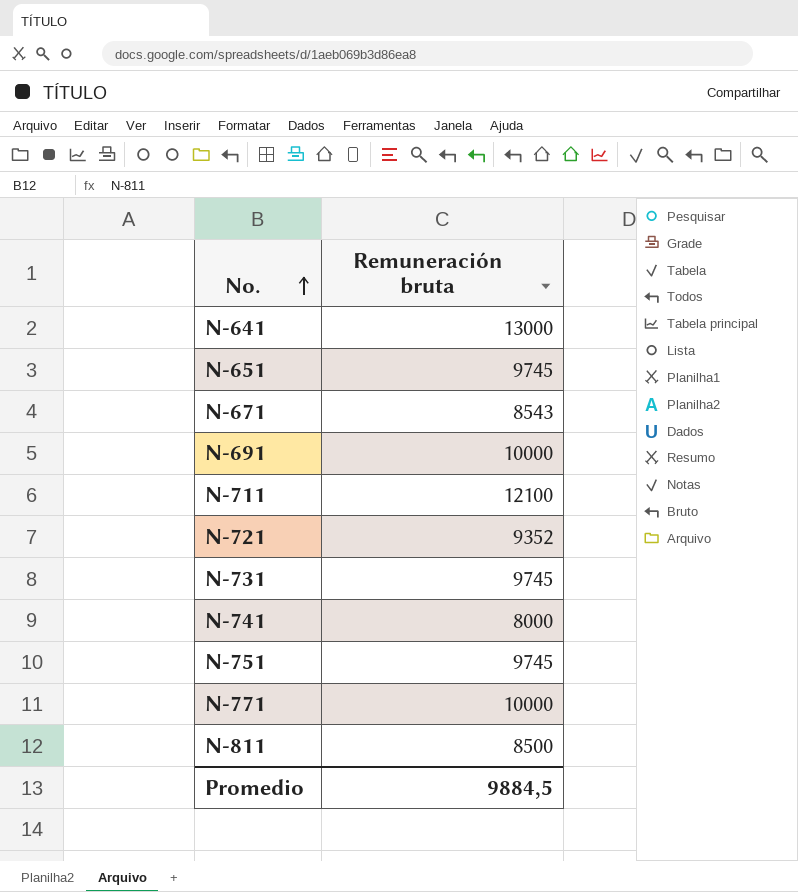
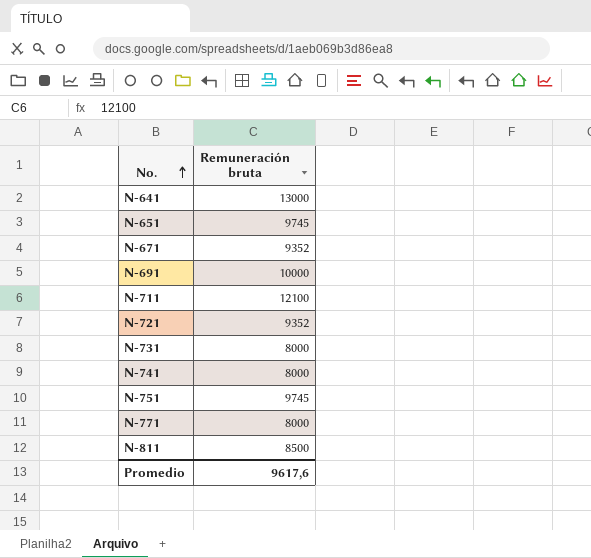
N-671 | Remuneración bruta: 8543 -> 9352
N-731 | Remuneración bruta: 9745 -> 8000
N-771 | Remuneración bruta: 10000 -> 8000
Promedio | Remuneración bruta: 9884,5 -> 9617,6

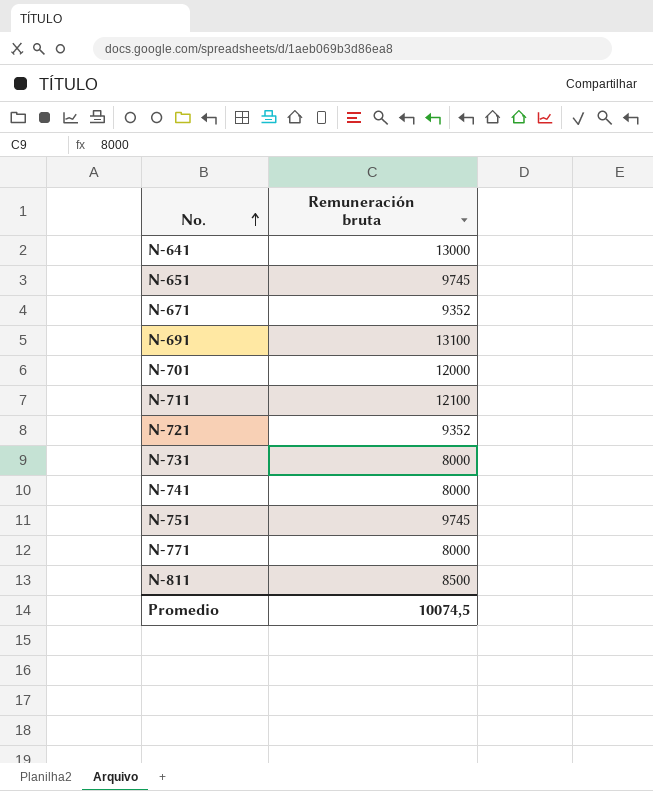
N-691 | Remuneración bruta: 10000 -> 13100
row N-701: none -> 12000
Promedio | Remuneración bruta: 9617,6 -> 10074,5

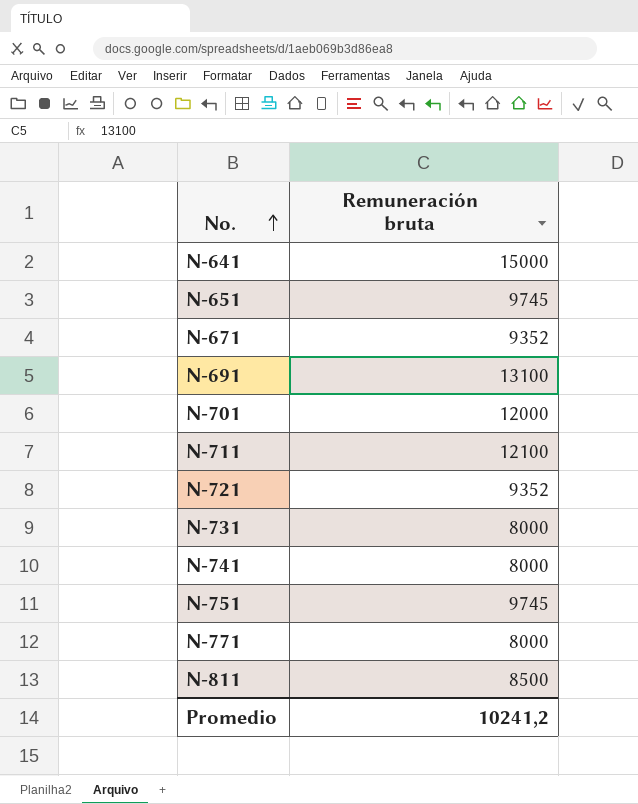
N-641 | Remuneración bruta: 13000 -> 15000
Promedio | Remuneración bruta: 10074,5 -> 10241,2

